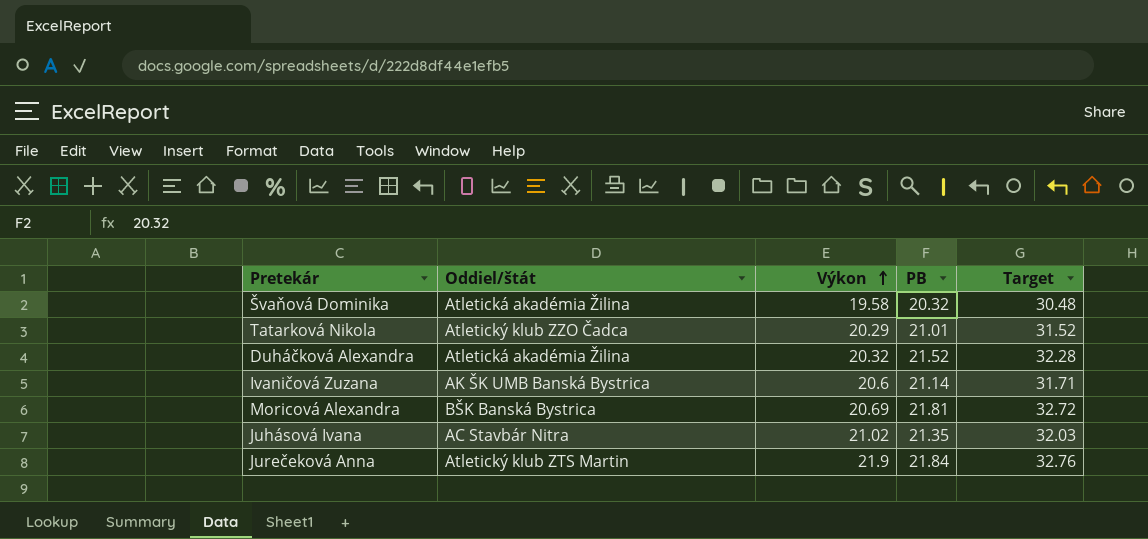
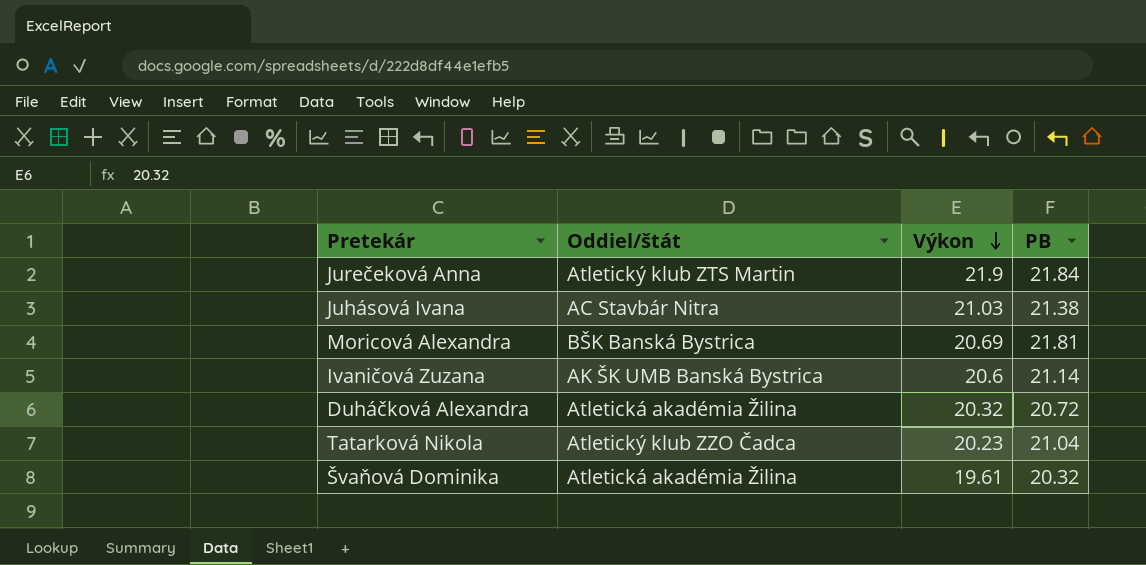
row order: Výkon ascending -> Výkon descending
column Target | formula: [PB] * 1.5 -> none
Juhásová Ivana | Výkon: 21.02 -> 21.03
Juhásová Ivana | PB: 21.35 -> 21.38
Duháčková Alexandra | PB: 21.52 -> 20.72
Tatarková Nikola | Výkon: 20.29 -> 20.23
Tatarková Nikola | PB: 21.01 -> 21.04
Švaňová Dominika | Výkon: 19.58 -> 19.61

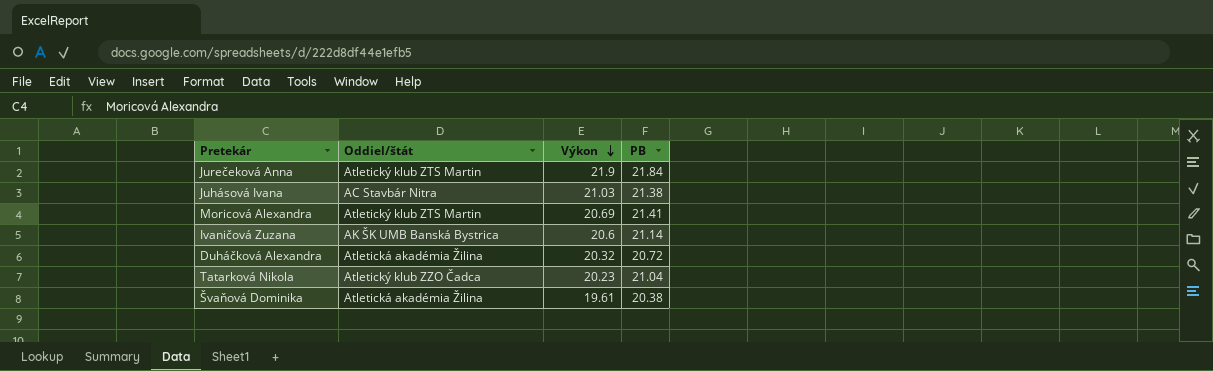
Moricová Alexandra | Oddiel/štát: BŠK Banská Bystrica -> Atletický klub ZTS Martin
Moricová Alexandra | PB: 21.81 -> 21.41
Švaňová Dominika | PB: 20.32 -> 20.38

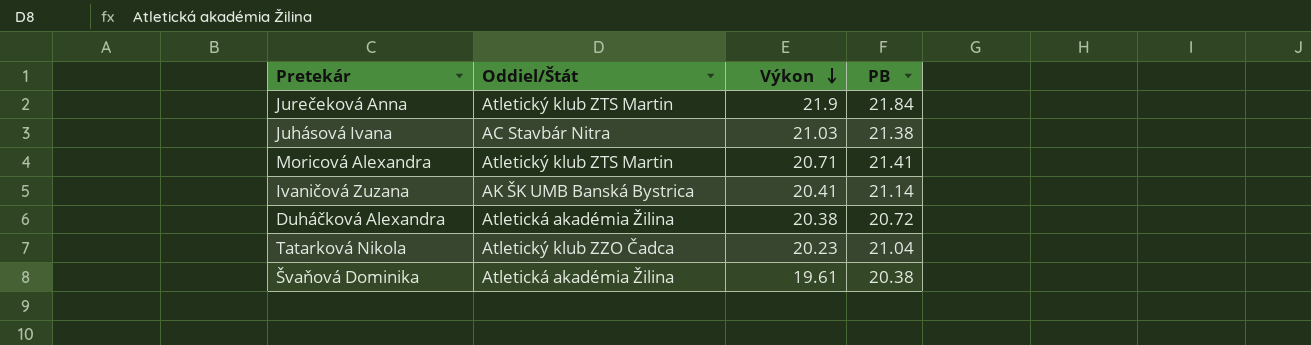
column name: Oddiel/štát -> Oddiel/Štát
Moricová Alexandra | Výkon: 20.69 -> 20.71
Ivaničová Zuzana | Výkon: 20.6 -> 20.41
Duháčková Alexandra | Výkon: 20.32 -> 20.38

